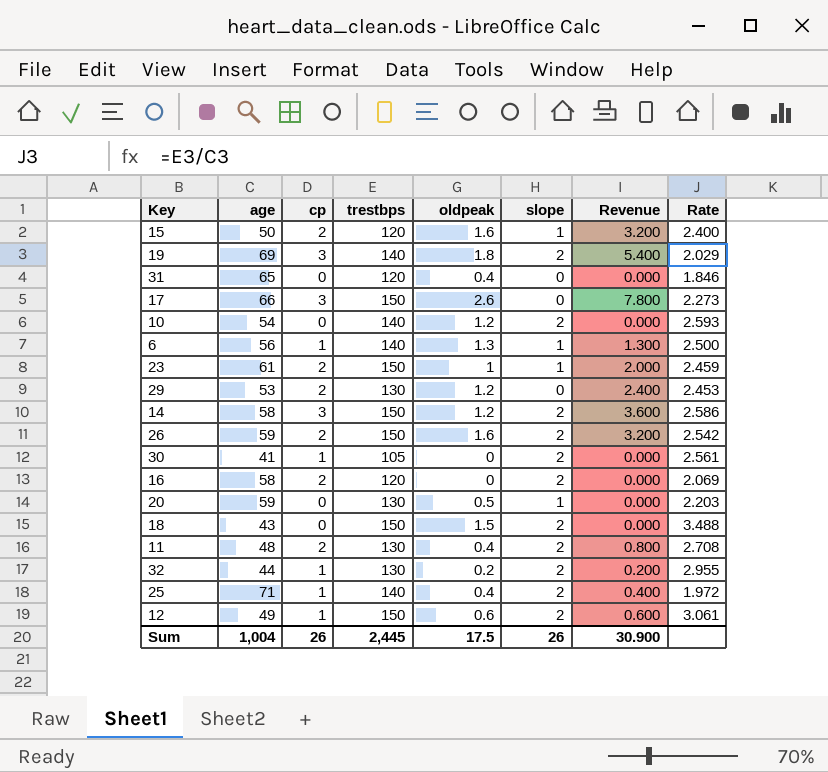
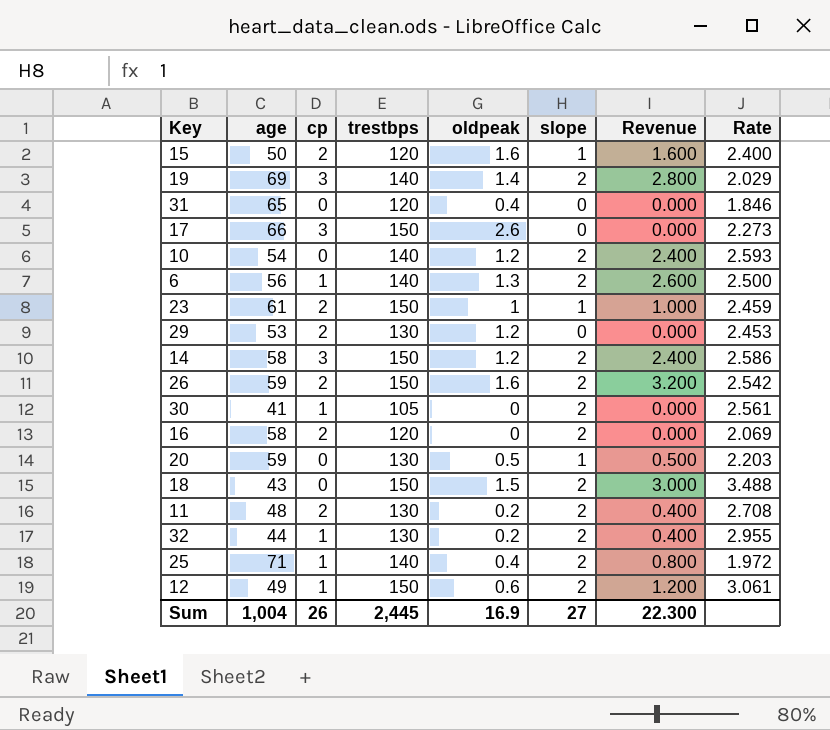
column Revenue | formula: [cp] * [oldpeak] -> [oldpeak] * [slope]
19 | oldpeak: 1.8 -> 1.4
6 | slope: 1 -> 2
11 | oldpeak: 0.4 -> 0.2
Sum | oldpeak: 17.5 -> 16.9
Sum | slope: 26 -> 27
Sum | Revenue: 30.900 -> 22.300

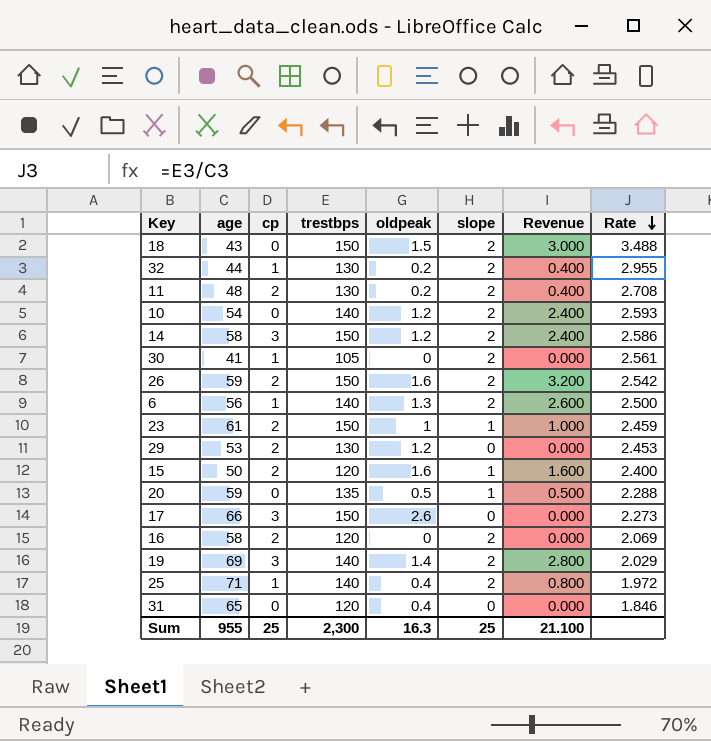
row order: none -> Rate descending
row 12: 49 | 1 | 150 | 0.6 | 2 | 1.200 | 3.061 -> none
20 | trestbps: 130 -> 135
20 | Rate: 2.203 -> 2.288
Sum | age: 1,004 -> 955
Sum | cp: 26 -> 25
Sum | trestbps: 2,445 -> 2,300
Sum | oldpeak: 16.9 -> 16.3
Sum | slope: 27 -> 25
Sum | Revenue: 22.300 -> 21.100

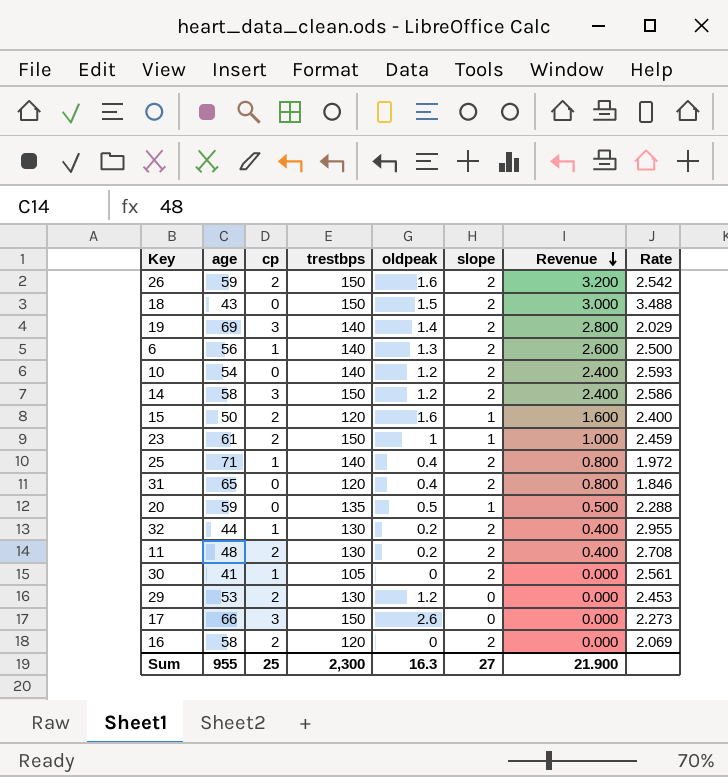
row order: Rate descending -> Revenue descending
31 | slope: 0 -> 2
31 | Revenue: 0.000 -> 0.800
Sum | slope: 25 -> 27
Sum | Revenue: 21.100 -> 21.900

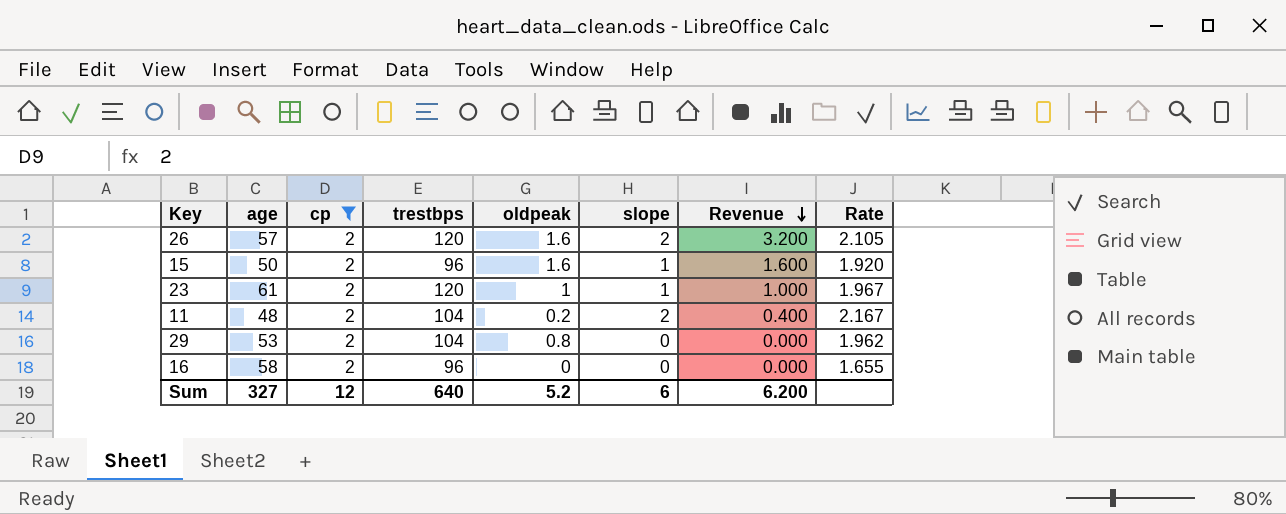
filter: none -> cp = 2
26 | age: 59 -> 57
26 | trestbps: 150 -> 120
26 | Rate: 2.542 -> 2.105
15 | trestbps: 120 -> 96
15 | Rate: 2.400 -> 1.920
23 | trestbps: 150 -> 120
23 | Rate: 2.459 -> 1.967
11 | trestbps: 130 -> 104
11 | Rate: 2.708 -> 2.167
29 | trestbps: 130 -> 104
29 | oldpeak: 1.2 -> 0.8
29 | Rate: 2.453 -> 1.962
16 | trestbps: 120 -> 96
16 | slope: 2 -> 0
16 | Rate: 2.069 -> 1.655
Sum | age: 955 -> 327
Sum | cp: 25 -> 12
Sum | trestbps: 2,300 -> 640
Sum | oldpeak: 16.3 -> 5.2
Sum | slope: 27 -> 6
Sum | Revenue: 21.900 -> 6.200

